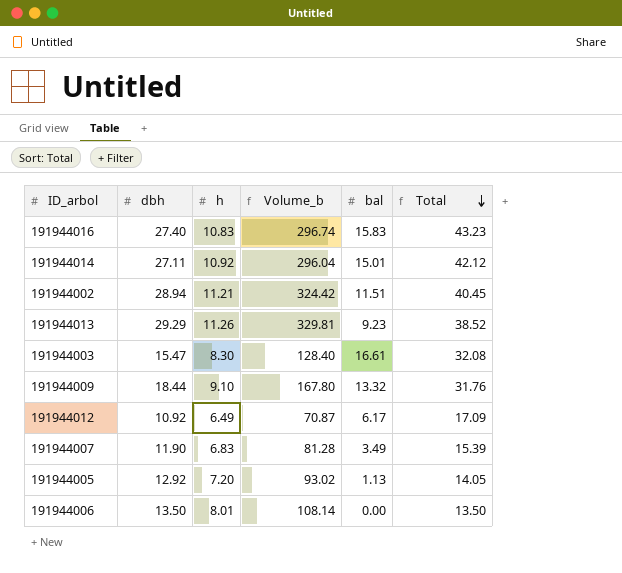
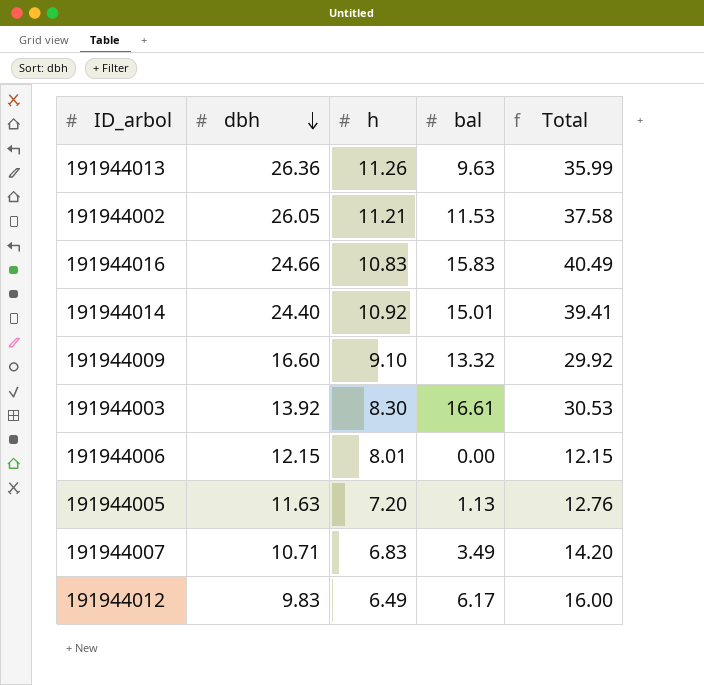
row order: Total descending -> dbh descending
column Volume_b | formula: [dbh] * [h] -> none
191944013 | dbh: 29.29 -> 26.36
191944013 | bal: 9.23 -> 9.63
191944013 | Total: 38.52 -> 35.99
191944002 | dbh: 28.94 -> 26.05
191944002 | bal: 11.51 -> 11.53
191944002 | Total: 40.45 -> 37.58
191944016 | dbh: 27.40 -> 24.66
191944016 | Total: 43.23 -> 40.49
191944014 | dbh: 27.11 -> 24.40
191944014 | Total: 42.12 -> 39.41
191944009 | dbh: 18.44 -> 16.60
191944009 | Total: 31.76 -> 29.92
191944003 | dbh: 15.47 -> 13.92
191944003 | Total: 32.08 -> 30.53
191944006 | dbh: 13.50 -> 12.15
191944006 | Total: 13.50 -> 12.15
191944005 | dbh: 12.92 -> 11.63
191944005 | Total: 14.05 -> 12.76
191944007 | dbh: 11.90 -> 10.71
191944007 | Total: 15.39 -> 14.20
191944012 | dbh: 10.92 -> 9.83
191944012 | Total: 17.09 -> 16.00

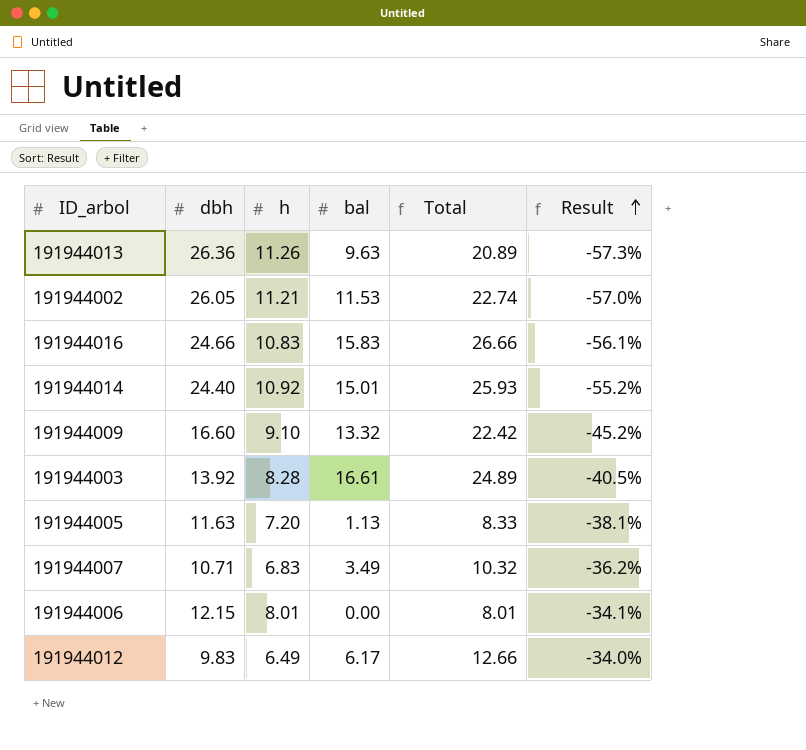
row order: dbh descending -> Result ascending
column Total | formula: [dbh] + [bal] -> [h] + [bal]
column Result | formula: none -> ([h] - [dbh]) / [dbh]
191944003 | h: 8.30 -> 8.28

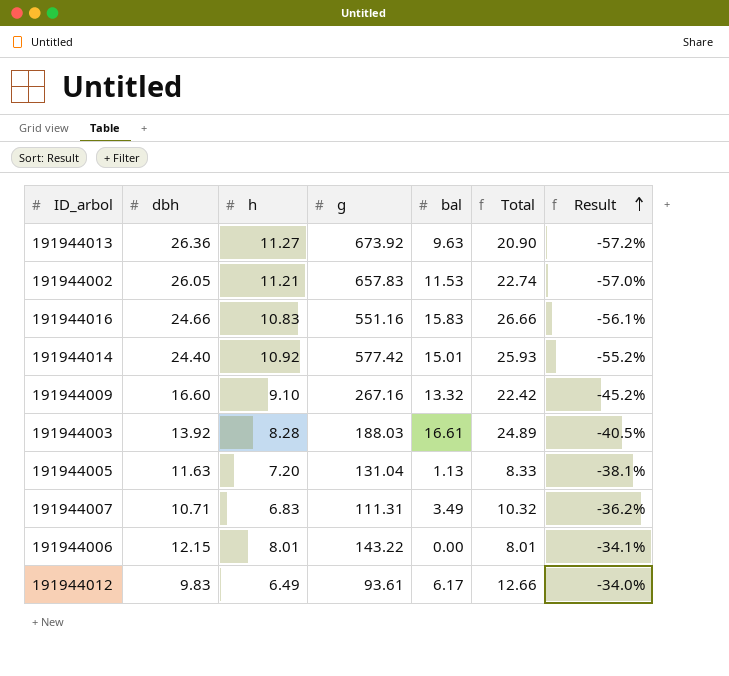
column g | position: none -> 4
191944013 | h: 11.26 -> 11.27
191944013 | Total: 20.89 -> 20.90
191944013 | Result: -57.3% -> -57.2%

